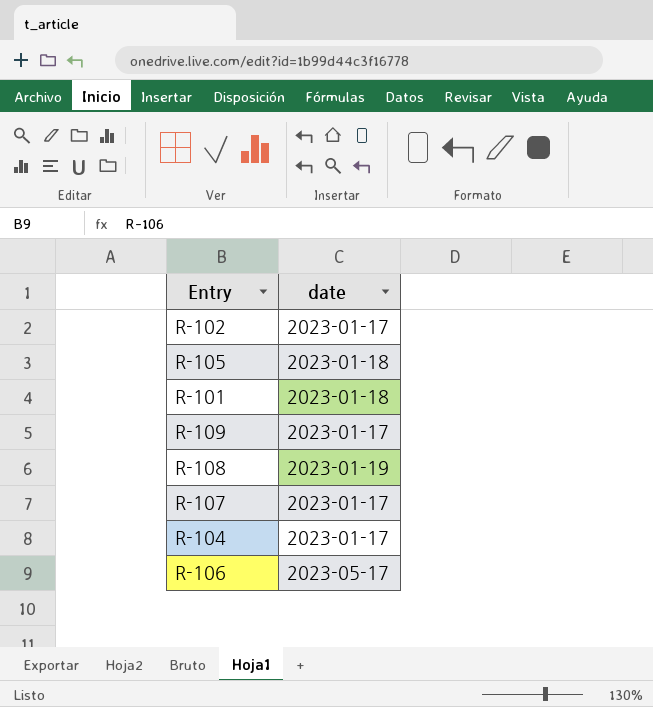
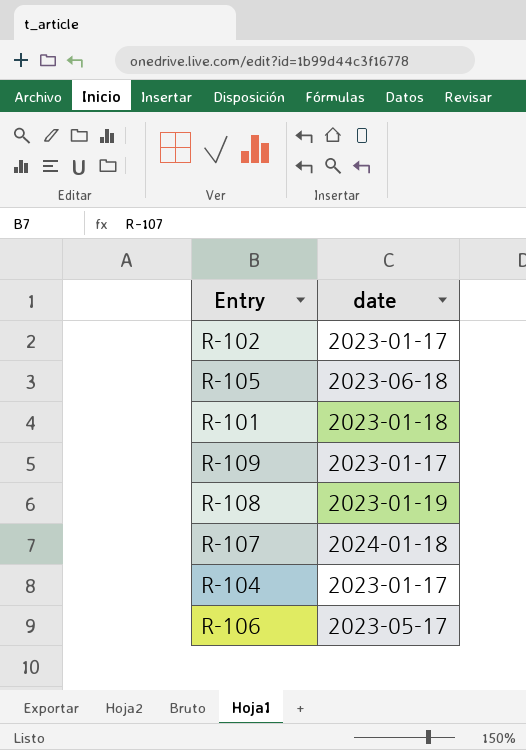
R-105 | date: 2023-01-18 -> 2023-06-18
R-107 | date: 2023-01-17 -> 2024-01-18

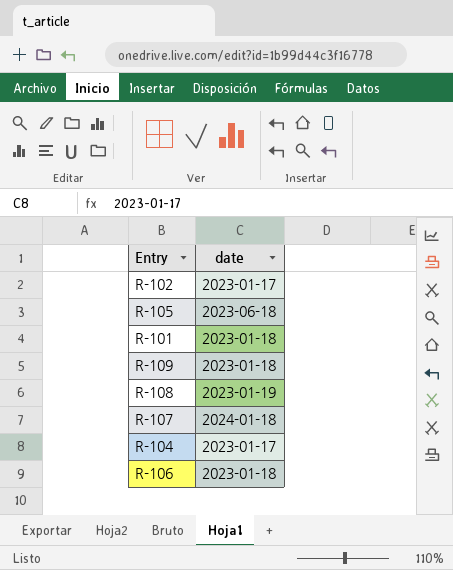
R-109 | date: 2023-01-17 -> 2023-01-18
R-106 | date: 2023-05-17 -> 2023-01-18

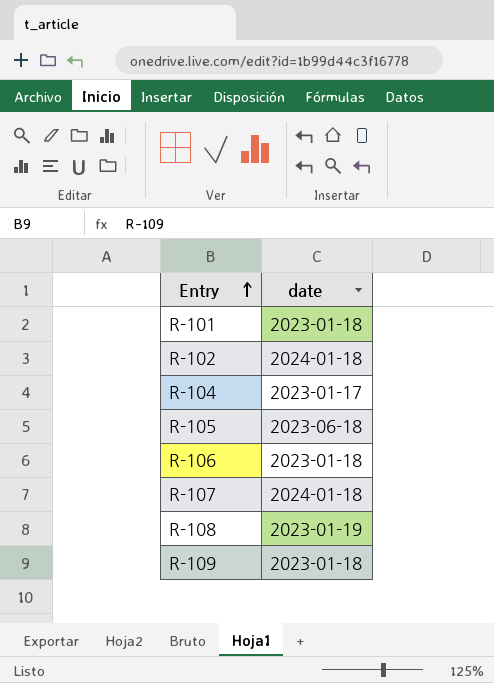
row order: none -> Entry ascending
R-102 | date: 2023-01-17 -> 2024-01-18

